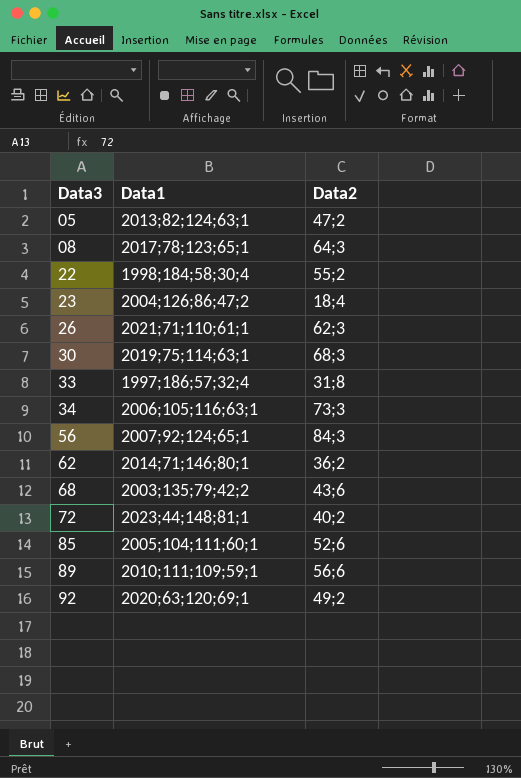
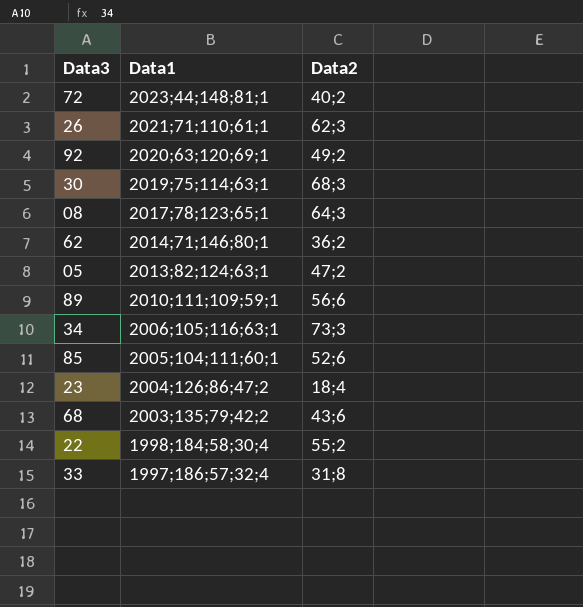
row order: Data3 ascending -> Data1 descending
row 56: 2007;92;124;65;1 | 84;3 -> none

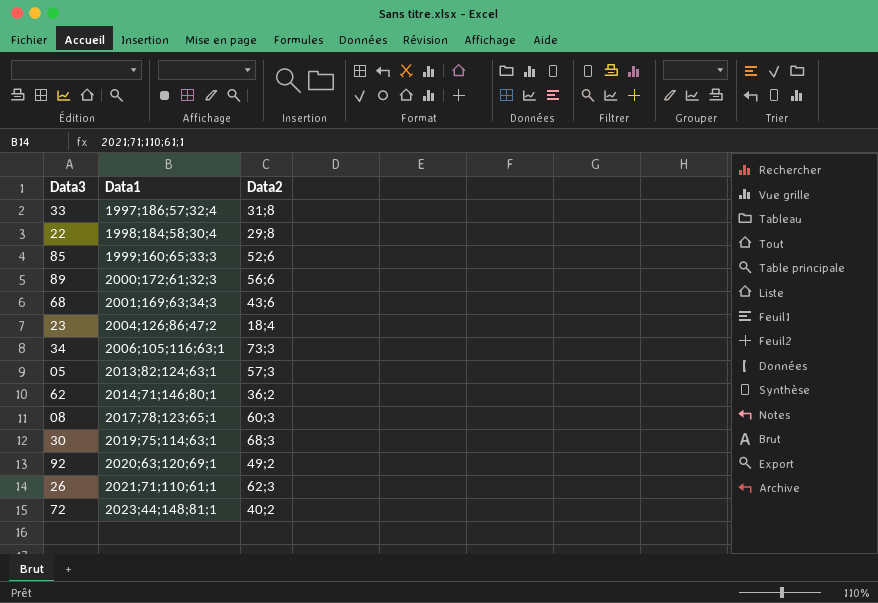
row order: Data1 descending -> Data1 ascending
22 | Data2: 55;2 -> 29;8
85 | Data1: 2005;104;111;60;1 -> 1999;160;65;33;3
89 | Data1: 2010;111;109;59;1 -> 2000;172;61;32;3
68 | Data1: 2003;135;79;42;2 -> 2001;169;63;34;3
05 | Data2: 47;2 -> 57;3
08 | Data2: 64;3 -> 60;3

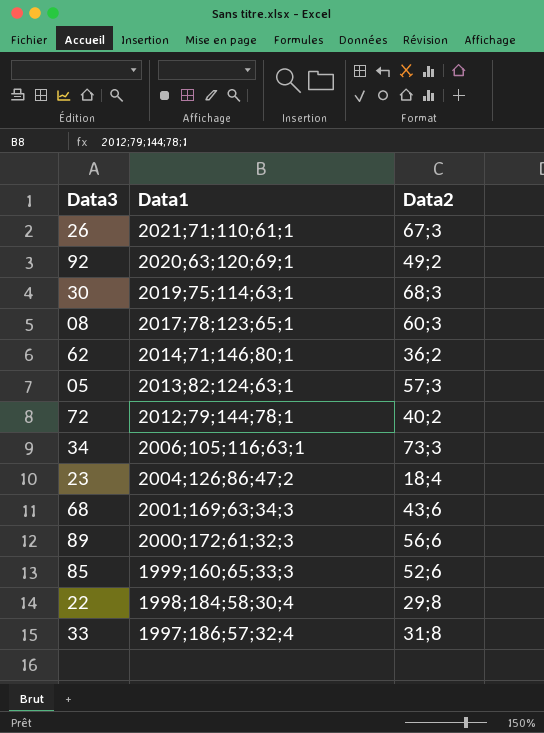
row order: Data1 ascending -> Data1 descending
26 | Data2: 62;3 -> 67;3
72 | Data1: 2023;44;148;81;1 -> 2012;79;144;78;1

